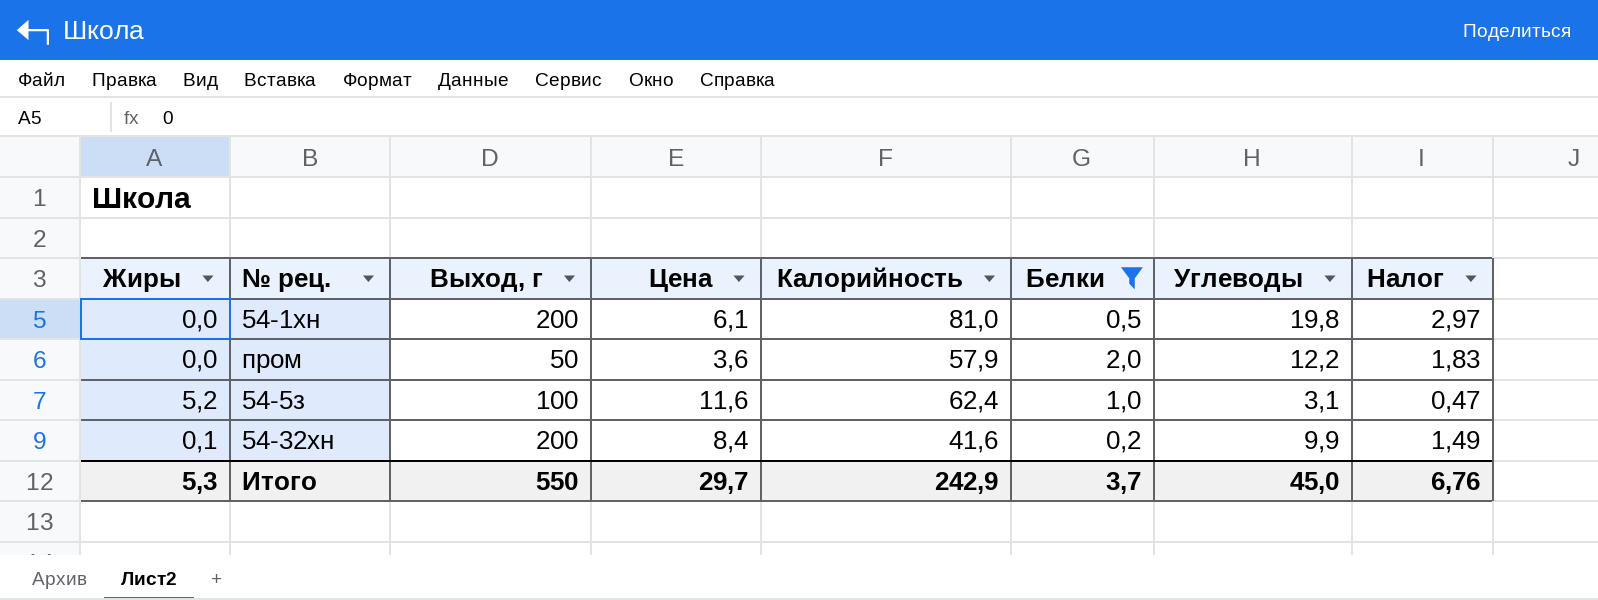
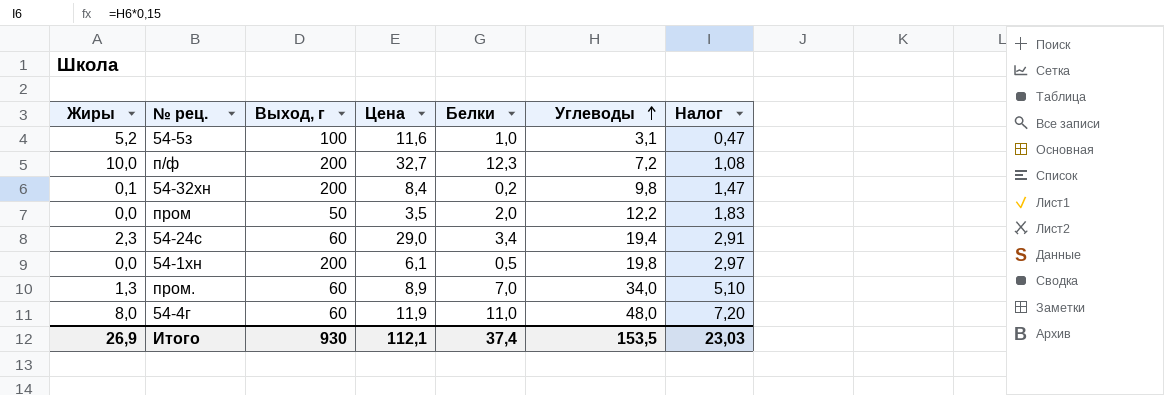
filter: Белки <= 2,0 -> none
row order: none -> Углеводы ascending
column Калорийность | position: 5 -> none
54-32хн | Углеводы: 9,9 -> 9,8
54-32хн | Налог: 1,49 -> 1,47
пром | Цена: 3,6 -> 3,5
Итого | Жиры: 5,3 -> 26,9
Итого | Выход, г: 550 -> 930
Итого | Цена: 29,7 -> 112,1
Итого | Белки: 3,7 -> 37,4
Итого | Углеводы: 45,0 -> 153,5
Итого | Налог: 6,76 -> 23,03

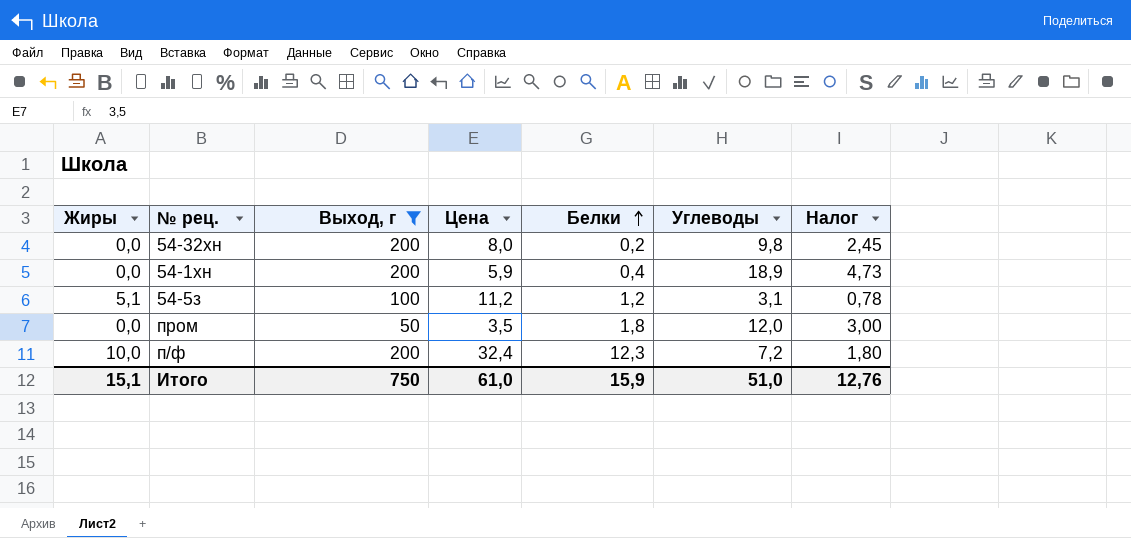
filter: none -> Выход, г != 60
row order: Углеводы ascending -> Белки ascending
column Налог | formula: [Углеводы] * 0,15 -> [Углеводы] * 0,25
54-32хн | Жиры: 0,1 -> 0,0
54-32хн | Цена: 8,4 -> 8,0
54-1хн | Цена: 6,1 -> 5,9
54-1хн | Белки: 0,5 -> 0,4
54-1хн | Углеводы: 19,8 -> 18,9
54-5з | Жиры: 5,2 -> 5,1
54-5з | Цена: 11,6 -> 11,2
54-5з | Белки: 1,0 -> 1,2
пром | Белки: 2,0 -> 1,8
пром | Углеводы: 12,2 -> 12,0
п/ф | Цена: 32,7 -> 32,4
Итого | Жиры: 26,9 -> 15,1
Итого | Выход, г: 930 -> 750
Итого | Цена: 112,1 -> 61,0
Итого | Белки: 37,4 -> 15,9
Итого | Углеводы: 153,5 -> 51,0
Итого | Налог: 23,03 -> 12,76

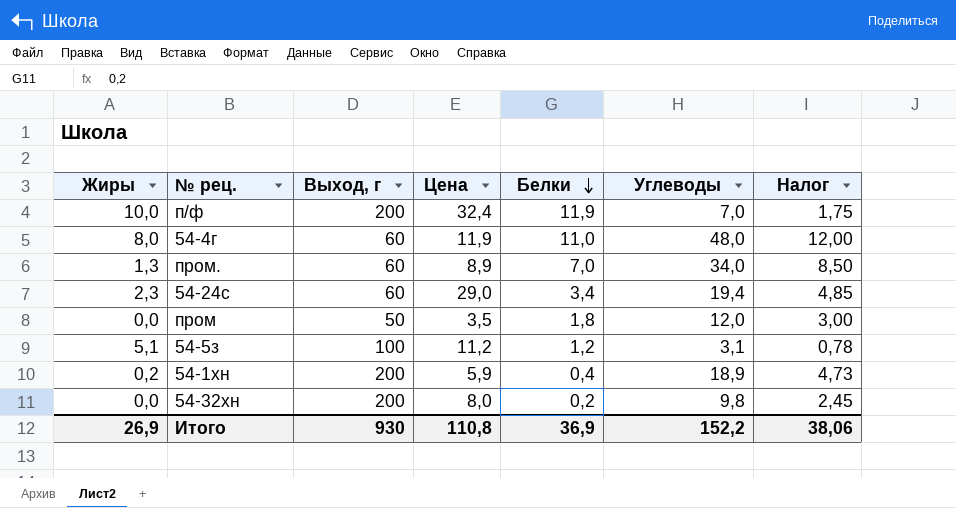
filter: Выход, г != 60 -> none
row order: Белки ascending -> Белки descending
п/ф | Белки: 12,3 -> 11,9
п/ф | Углеводы: 7,2 -> 7,0
п/ф | Налог: 1,80 -> 1,75
54-1хн | Жиры: 0,0 -> 0,2
Итого | Жиры: 15,1 -> 26,9
Итого | Выход, г: 750 -> 930
Итого | Цена: 61,0 -> 110,8
Итого | Белки: 15,9 -> 36,9
Итого | Углеводы: 51,0 -> 152,2
Итого | Налог: 12,76 -> 38,06

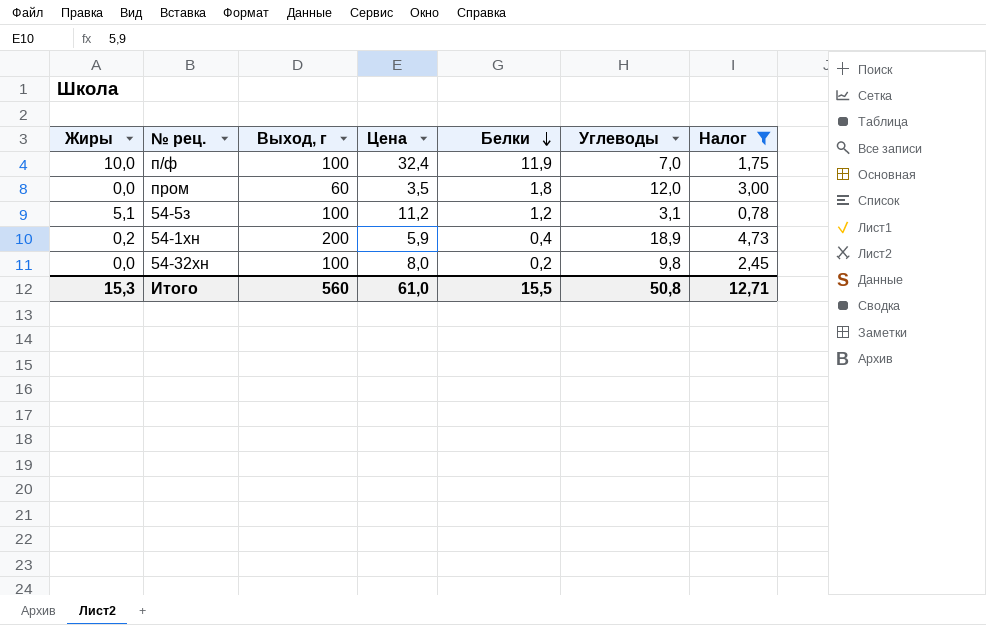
filter: none -> Налог <= 4,73
п/ф | Выход, г: 200 -> 100
пром | Выход, г: 50 -> 60
54-32хн | Выход, г: 200 -> 100
Итого | Жиры: 26,9 -> 15,3
Итого | Выход, г: 930 -> 560
Итого | Цена: 110,8 -> 61,0
Итого | Белки: 36,9 -> 15,5
Итого | Углеводы: 152,2 -> 50,8
Итого | Налог: 38,06 -> 12,71

